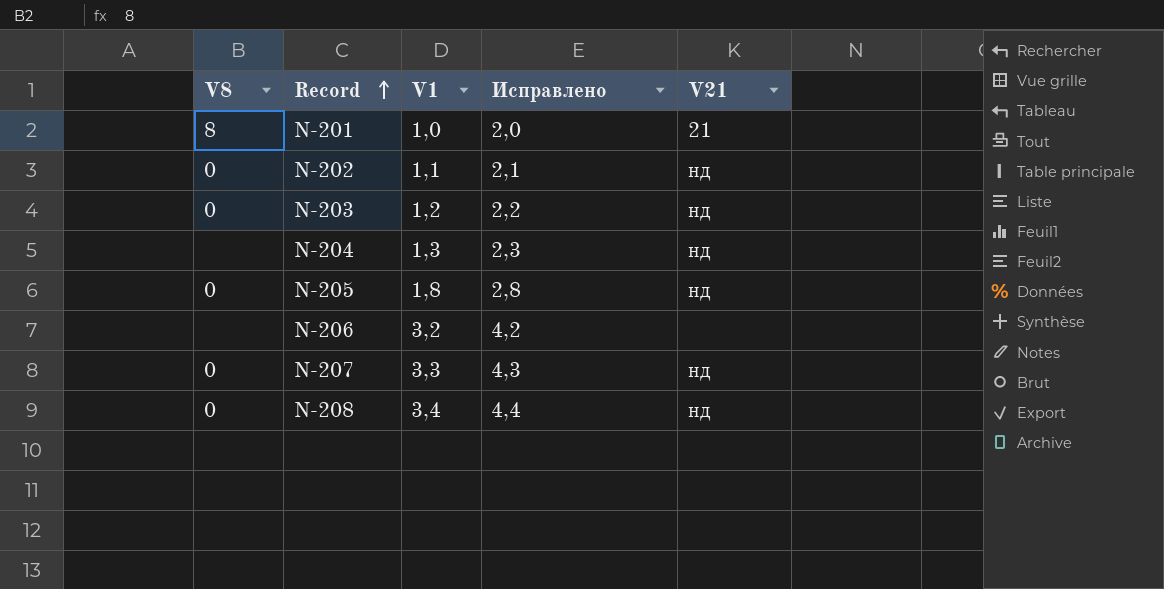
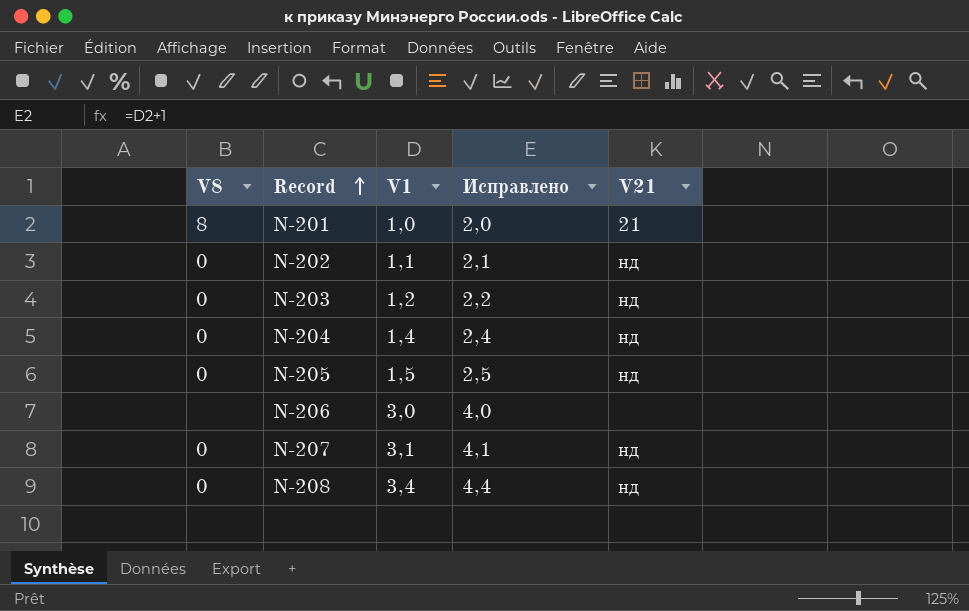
N-204 | V8: none -> 0
N-204 | V1: 1,3 -> 1,4
N-204 | Исправлено: 2,3 -> 2,4
N-205 | V1: 1,8 -> 1,5
N-205 | Исправлено: 2,8 -> 2,5
N-206 | V1: 3,2 -> 3,0
N-206 | Исправлено: 4,2 -> 4,0
N-207 | V1: 3,3 -> 3,1
N-207 | Исправлено: 4,3 -> 4,1

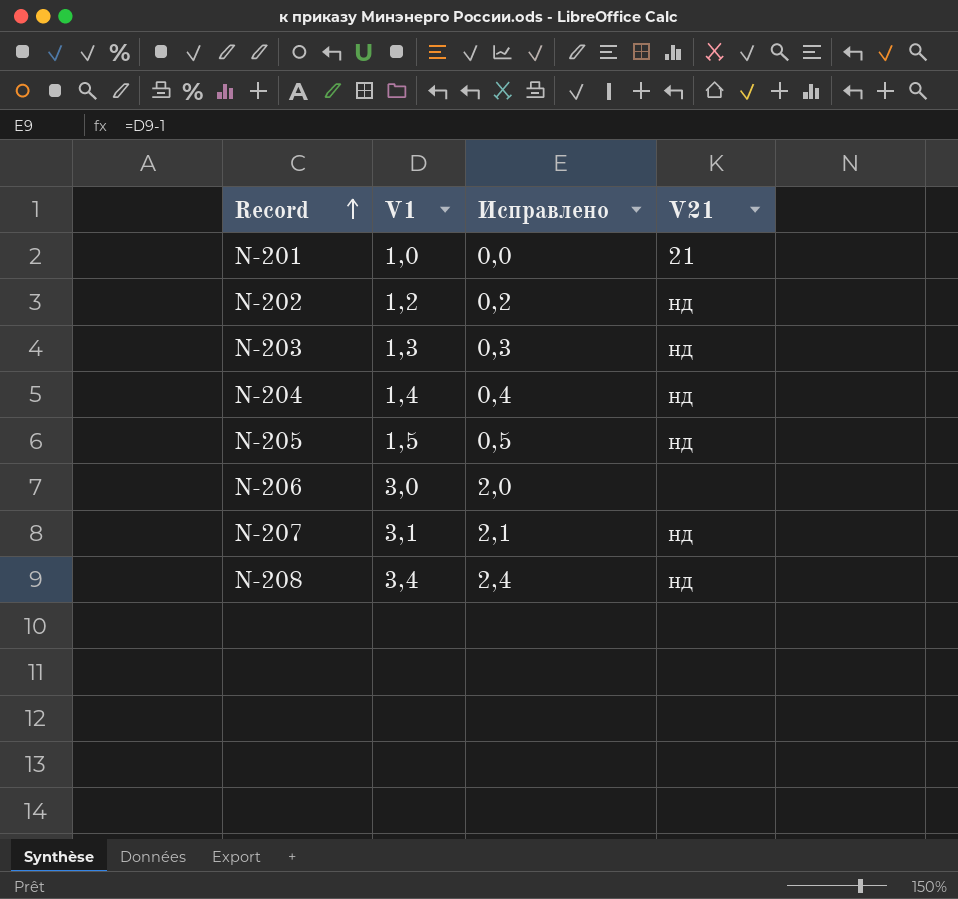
column V8 | position: 1 -> none
column Исправлено | formula: [V1] + 1 -> [V1] - 1
N-202 | V1: 1,1 -> 1,2
N-203 | V1: 1,2 -> 1,3

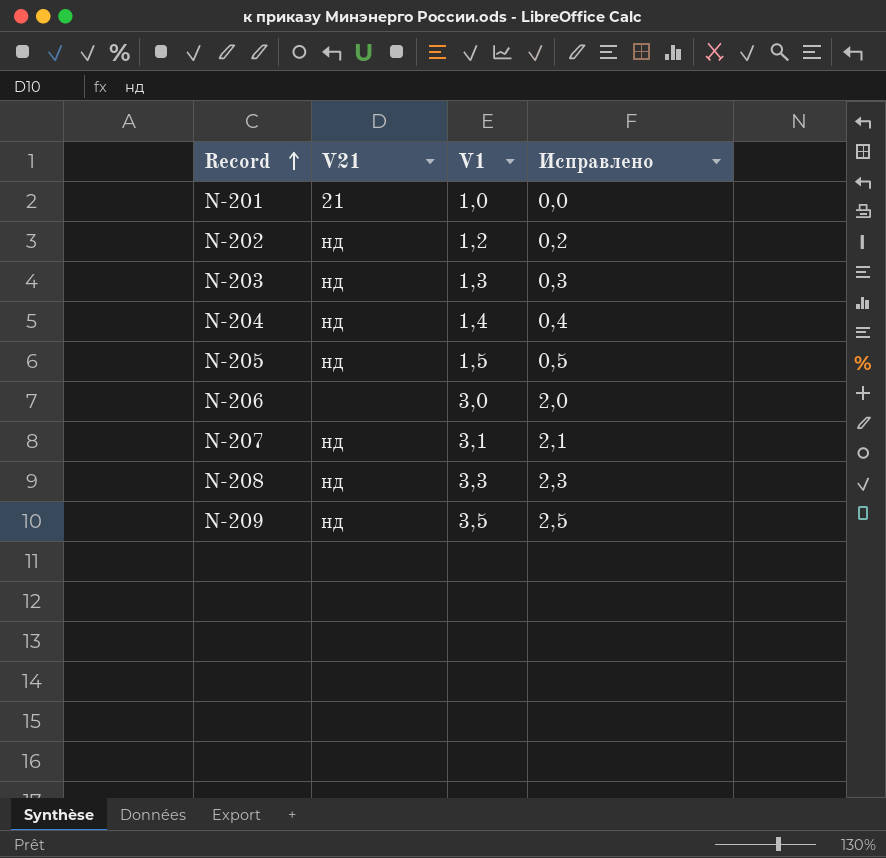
column V21 | position: 4 -> 2
N-208 | V1: 3,4 -> 3,3
N-208 | Исправлено: 2,4 -> 2,3
row N-209: none -> нд | 3,5 | 2,5

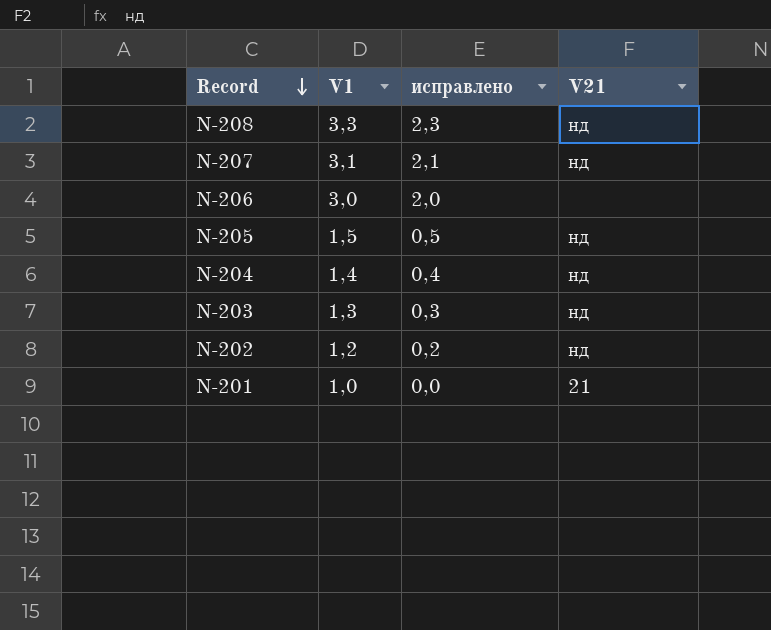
row order: Record ascending -> Record descending
column name: Исправлено -> исправлено
column V21 | position: 2 -> 4
row N-209: нд | 3,5 | 2,5 -> none

